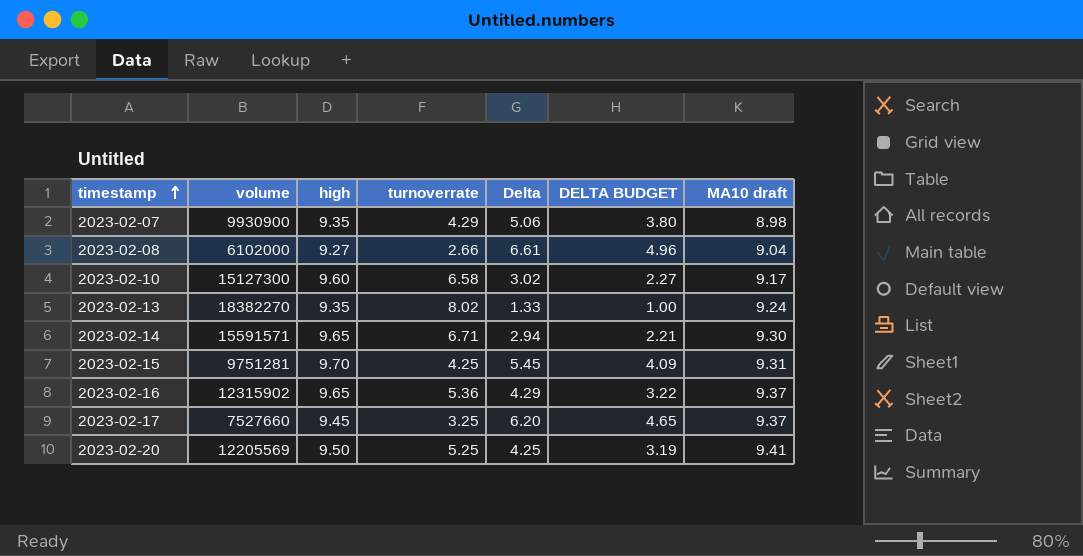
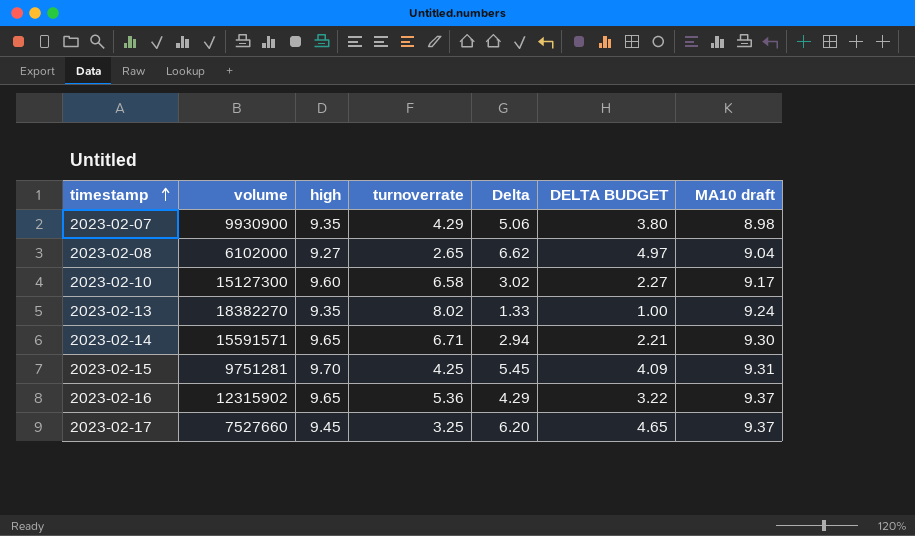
row 2023-02-20: 12205569 | 9.50 | 5.25 | 4.25 | 3.19 | 9.41 -> none
2023-02-08 | turnoverrate: 2.66 -> 2.65
2023-02-08 | Delta: 6.61 -> 6.62
2023-02-08 | DELTA BUDGET: 4.96 -> 4.97

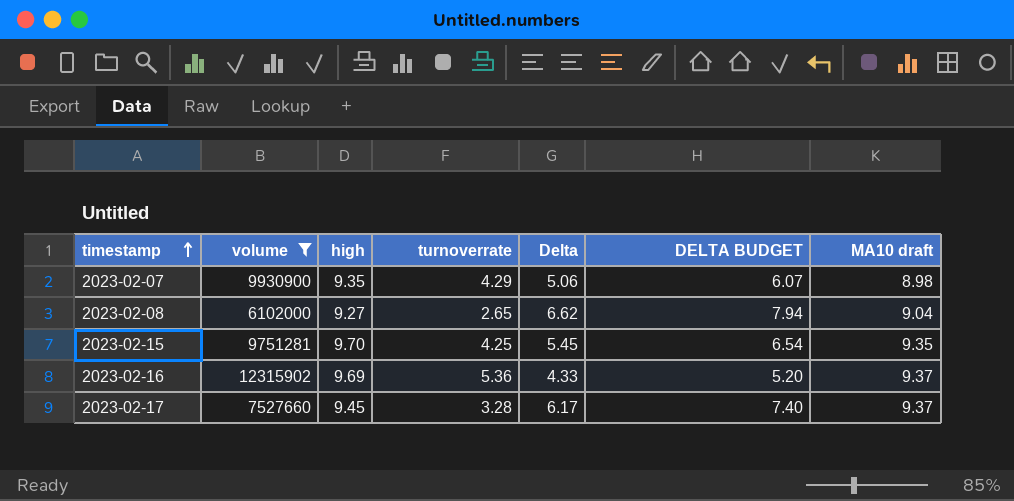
filter: none -> volume <= 12315902
column DELTA BUDGET | formula: [Delta] * 0.75 -> [Delta] * 1.2
2023-02-15 | MA10 draft: 9.31 -> 9.35
2023-02-16 | high: 9.65 -> 9.69
2023-02-16 | Delta: 4.29 -> 4.33
2023-02-17 | turnoverrate: 3.25 -> 3.28
2023-02-17 | Delta: 6.20 -> 6.17

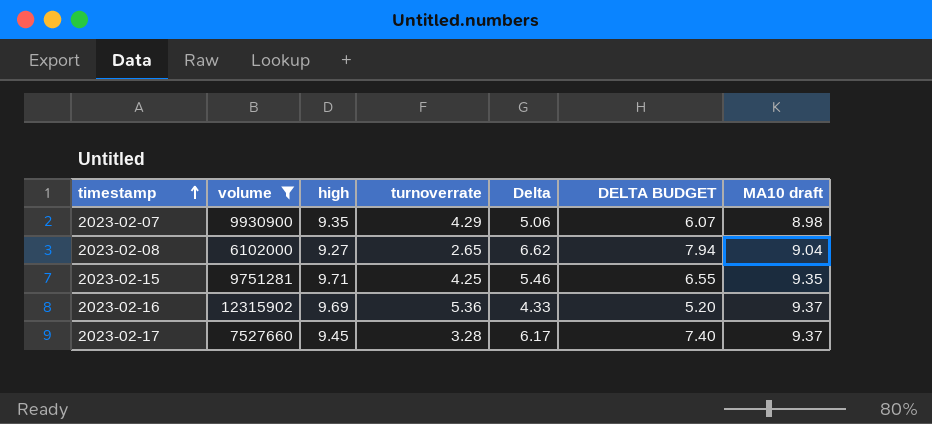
2023-02-15 | high: 9.70 -> 9.71
2023-02-15 | Delta: 5.45 -> 5.46
2023-02-15 | DELTA BUDGET: 6.54 -> 6.55

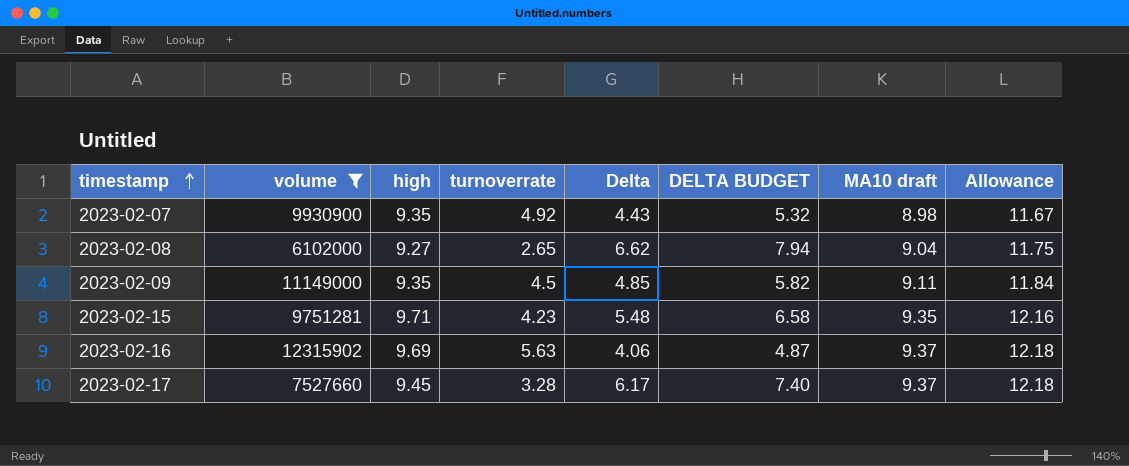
column Allowance | formula: none -> [MA10 draft] * 1.3
2023-02-07 | turnoverrate: 4.29 -> 4.92
2023-02-07 | Delta: 5.06 -> 4.43
2023-02-07 | DELTA BUDGET: 6.07 -> 5.32
row 2023-02-09: none -> 11149000 | 9.35 | 4.5 | 4.85 | 5.82 | 9.11 | 11.84
2023-02-15 | turnoverrate: 4.25 -> 4.23
2023-02-15 | Delta: 5.46 -> 5.48
2023-02-15 | DELTA BUDGET: 6.55 -> 6.58
2023-02-16 | turnoverrate: 5.36 -> 5.63
2023-02-16 | Delta: 4.33 -> 4.06
2023-02-16 | DELTA BUDGET: 5.20 -> 4.87

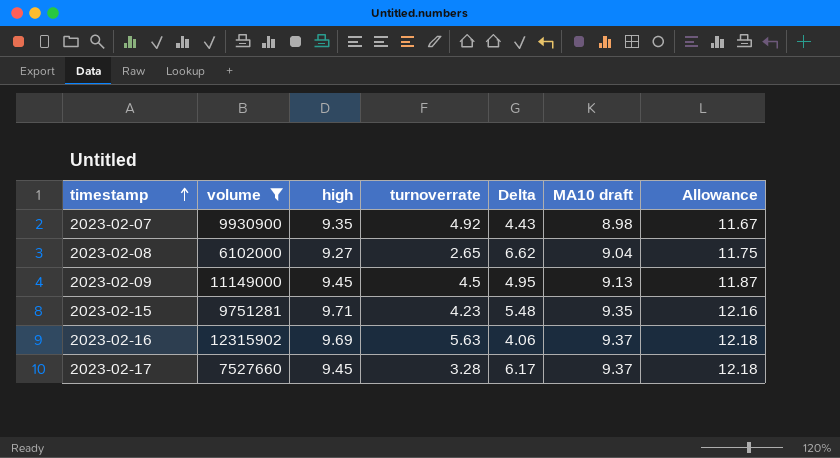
column DELTA BUDGET | formula: [Delta] * 1.2 -> none
2023-02-09 | high: 9.35 -> 9.45
2023-02-09 | Delta: 4.85 -> 4.95
2023-02-09 | MA10 draft: 9.11 -> 9.13
2023-02-09 | Allowance: 11.84 -> 11.87

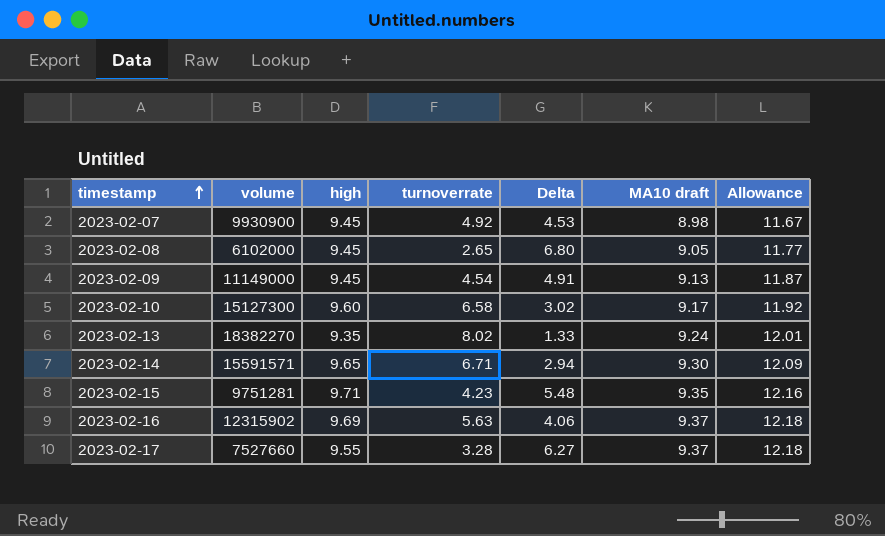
filter: volume <= 12315902 -> none
2023-02-07 | high: 9.35 -> 9.45
2023-02-07 | Delta: 4.43 -> 4.53
2023-02-08 | high: 9.27 -> 9.45
2023-02-08 | Delta: 6.62 -> 6.80
2023-02-08 | MA10 draft: 9.04 -> 9.05
2023-02-08 | Allowance: 11.75 -> 11.77
2023-02-09 | turnoverrate: 4.5 -> 4.54
2023-02-09 | Delta: 4.95 -> 4.91
2023-02-17 | high: 9.45 -> 9.55
2023-02-17 | Delta: 6.17 -> 6.27

